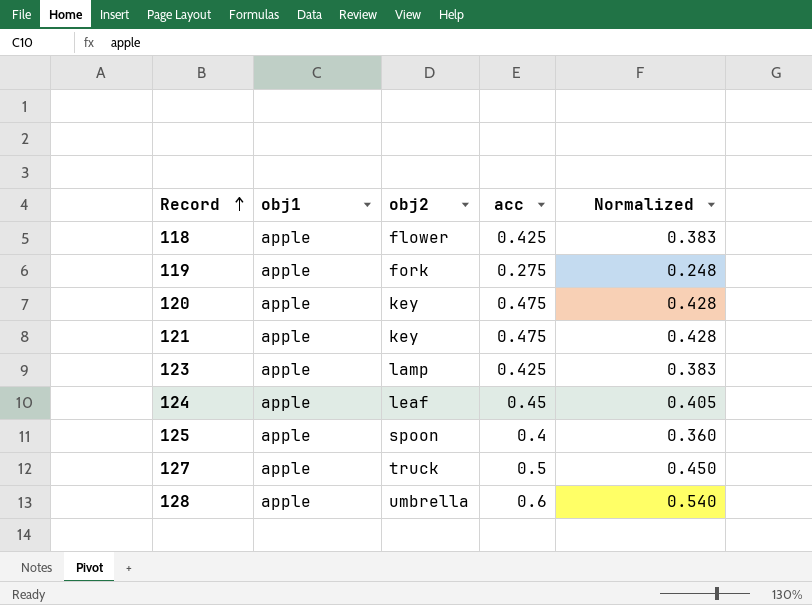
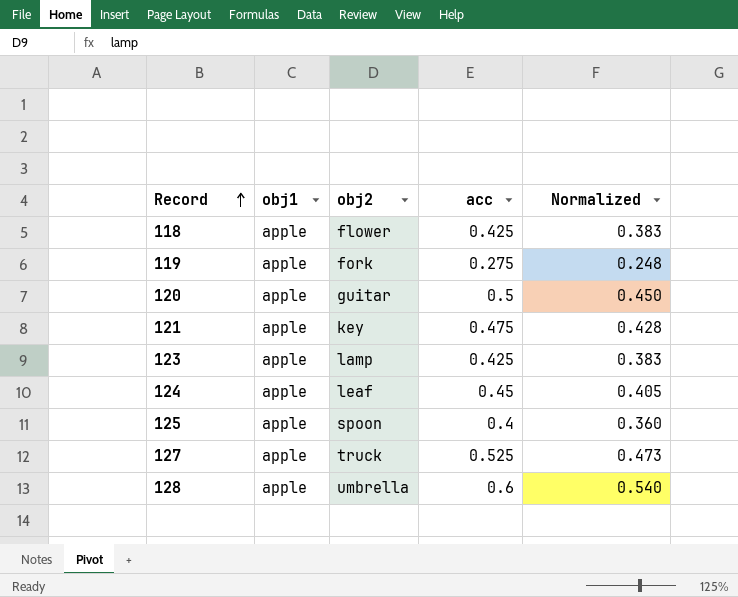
120 | obj2: key -> guitar
120 | acc: 0.475 -> 0.5
120 | Normalized: 0.428 -> 0.450
127 | acc: 0.5 -> 0.525
127 | Normalized: 0.450 -> 0.473

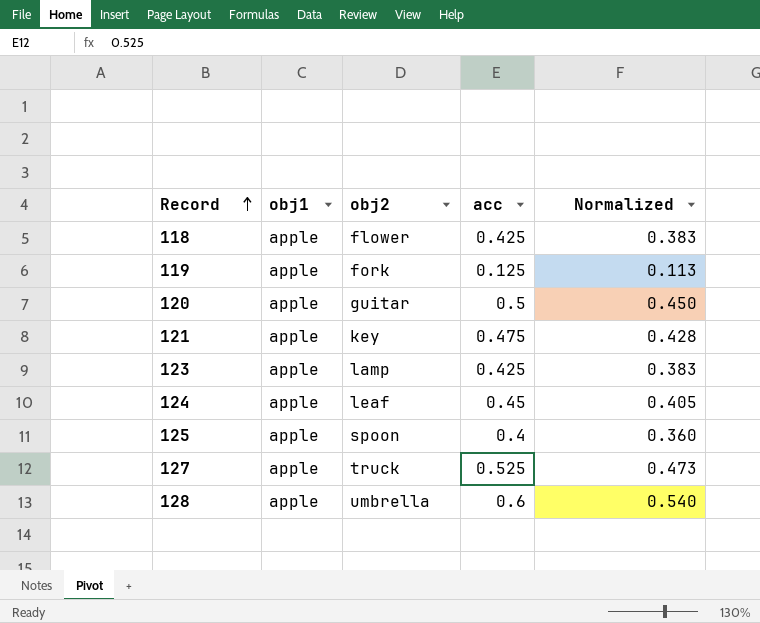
119 | acc: 0.275 -> 0.125
119 | Normalized: 0.248 -> 0.113

